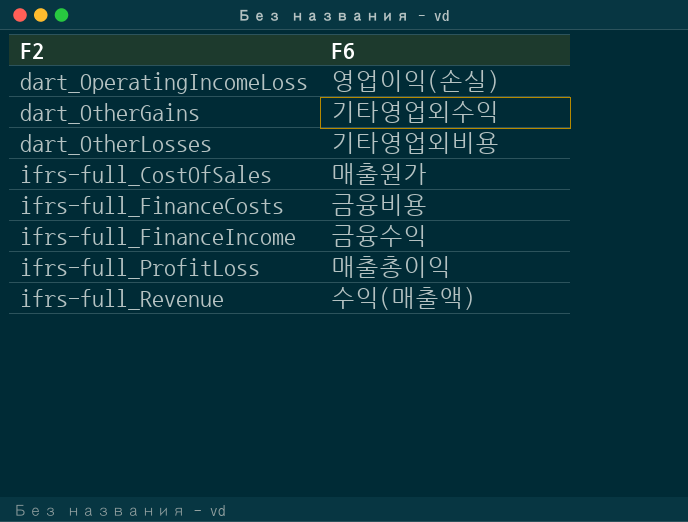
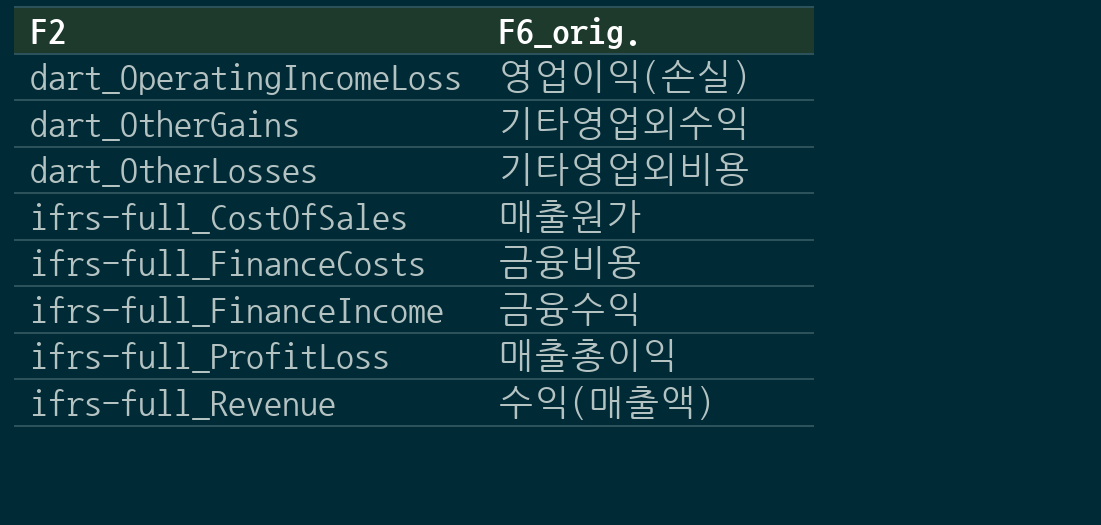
column name: F6 -> F6_orig.

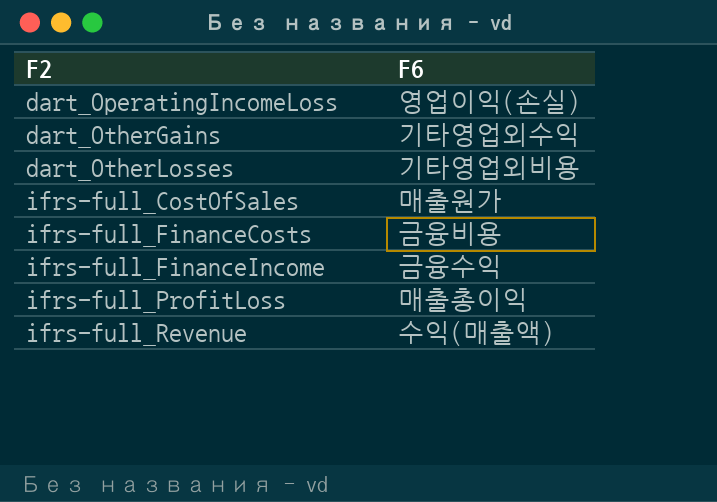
column name: F6_orig. -> F6

